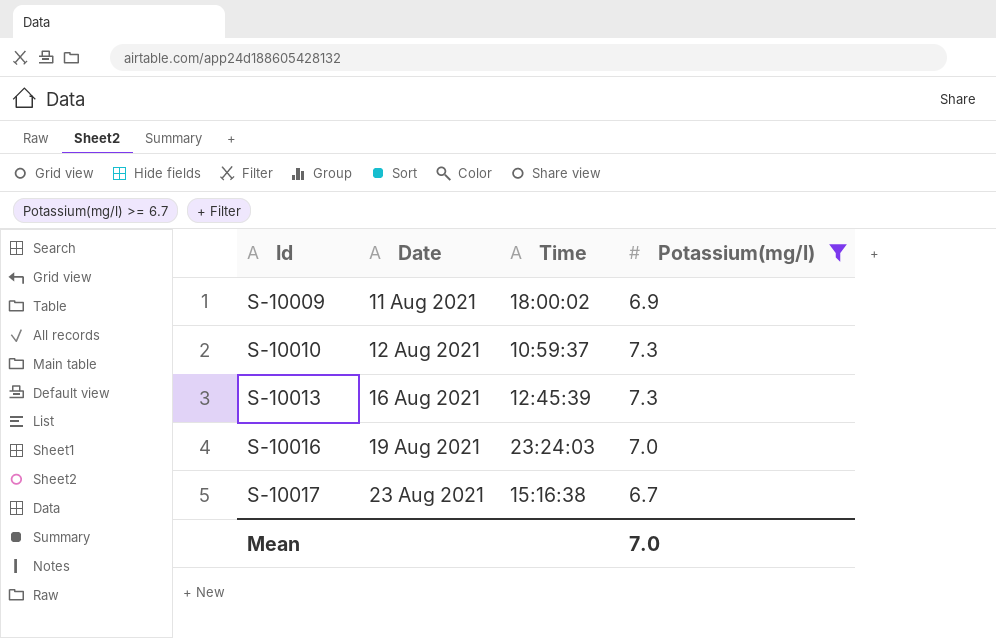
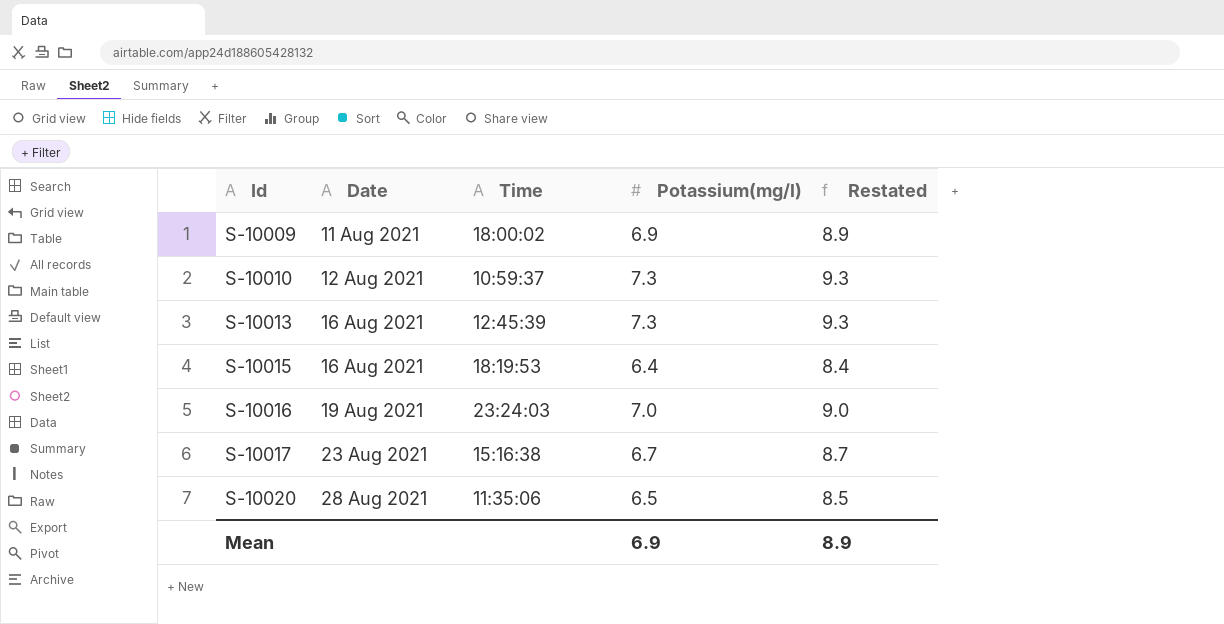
filter: Potassium(mg/l) >= 6.7 -> none
column Restated | formula: none -> [Potassium(mg/l)] + 2
Mean | Potassium(mg/l): 7.0 -> 6.9

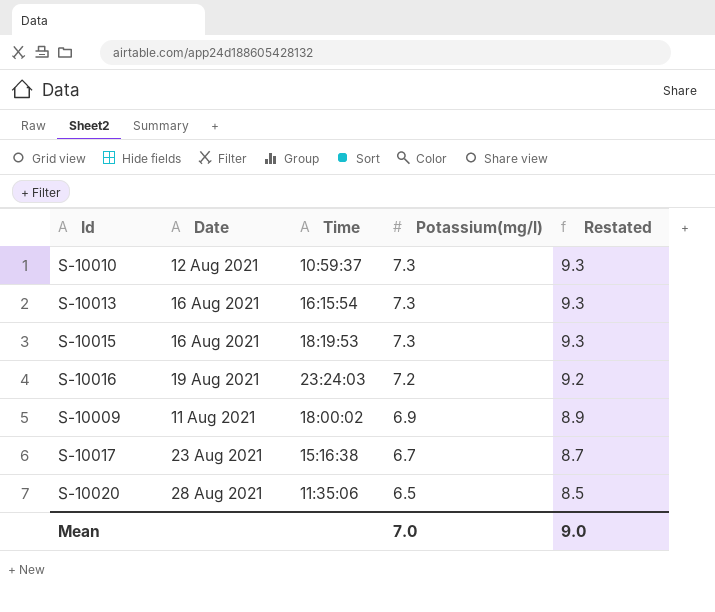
row order: Id ascending -> Potassium(mg/l) descending
S-10013 | Time: 12:45:39 -> 16:15:54
S-10015 | Potassium(mg/l): 6.4 -> 7.3
S-10015 | Restated: 8.4 -> 9.3
S-10016 | Potassium(mg/l): 7.0 -> 7.2
S-10016 | Restated: 9.0 -> 9.2
Mean | Potassium(mg/l): 6.9 -> 7.0
Mean | Restated: 8.9 -> 9.0

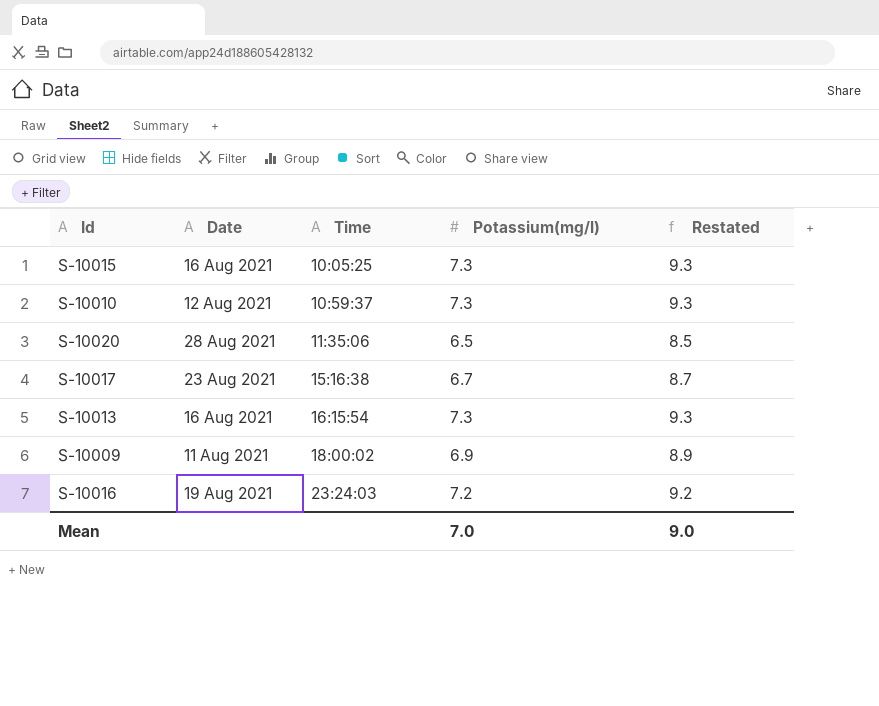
row order: Potassium(mg/l) descending -> Time ascending
S-10015 | Time: 18:19:53 -> 10:05:25

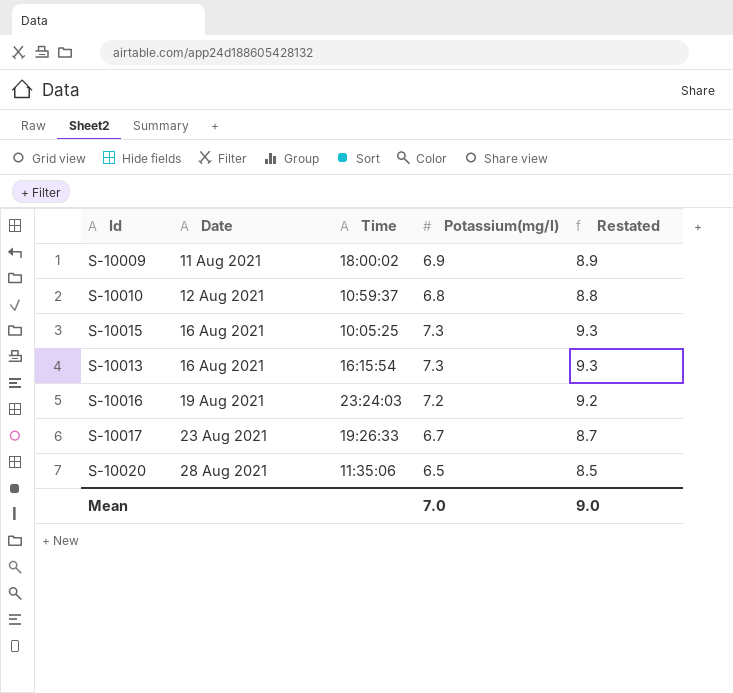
row order: Time ascending -> Date ascending
S-10010 | Potassium(mg/l): 7.3 -> 6.8
S-10010 | Restated: 9.3 -> 8.8
S-10017 | Time: 15:16:38 -> 19:26:33

